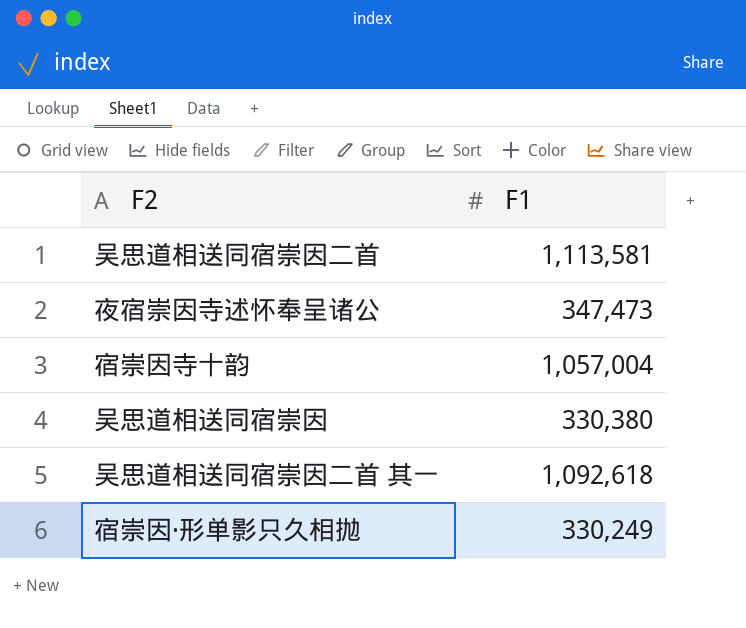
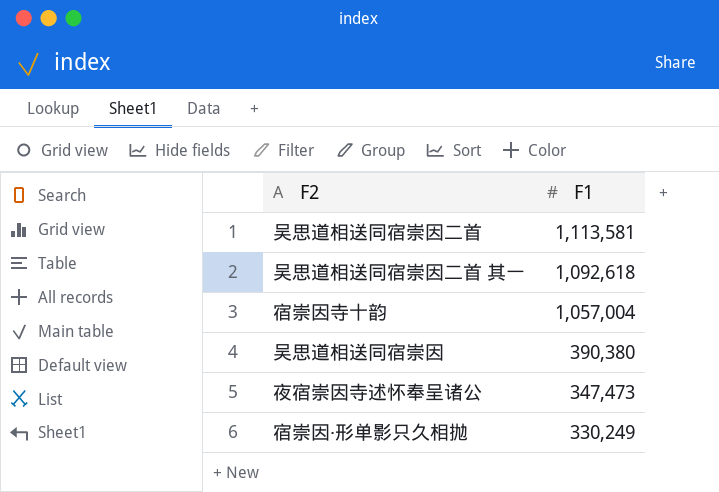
row order: none -> F1 descending
吴思道相送同宿崇因 | F1: 330,380 -> 390,380

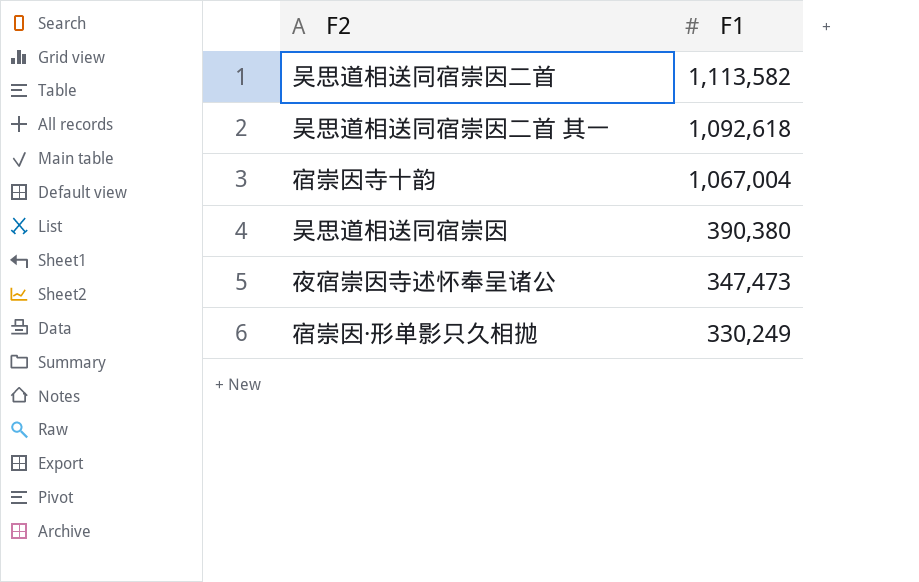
吴思道相送同宿崇因二首 | F1: 1,113,581 -> 1,113,582
宿崇因寺十韵 | F1: 1,057,004 -> 1,067,004

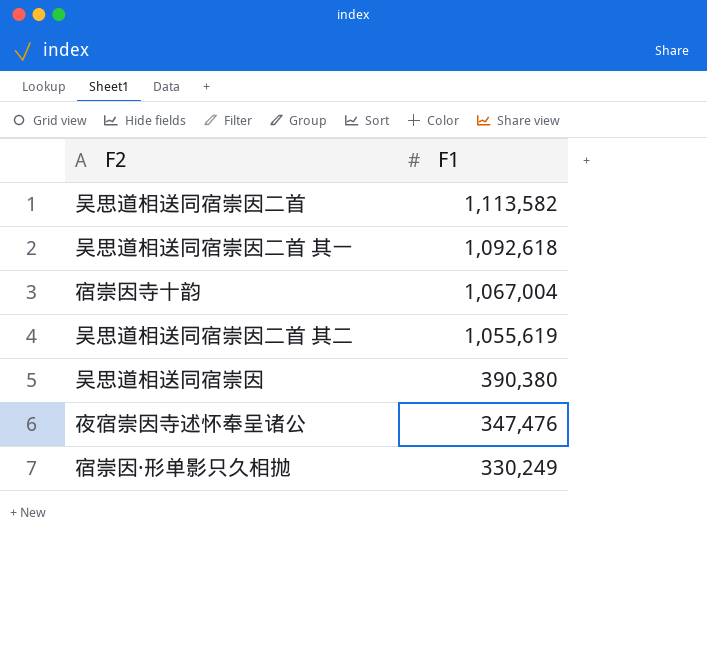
row 吴思道相送同宿崇因二首 其二: none -> 1,055,619
夜宿崇因寺述怀奉呈诸公 | F1: 347,473 -> 347,476

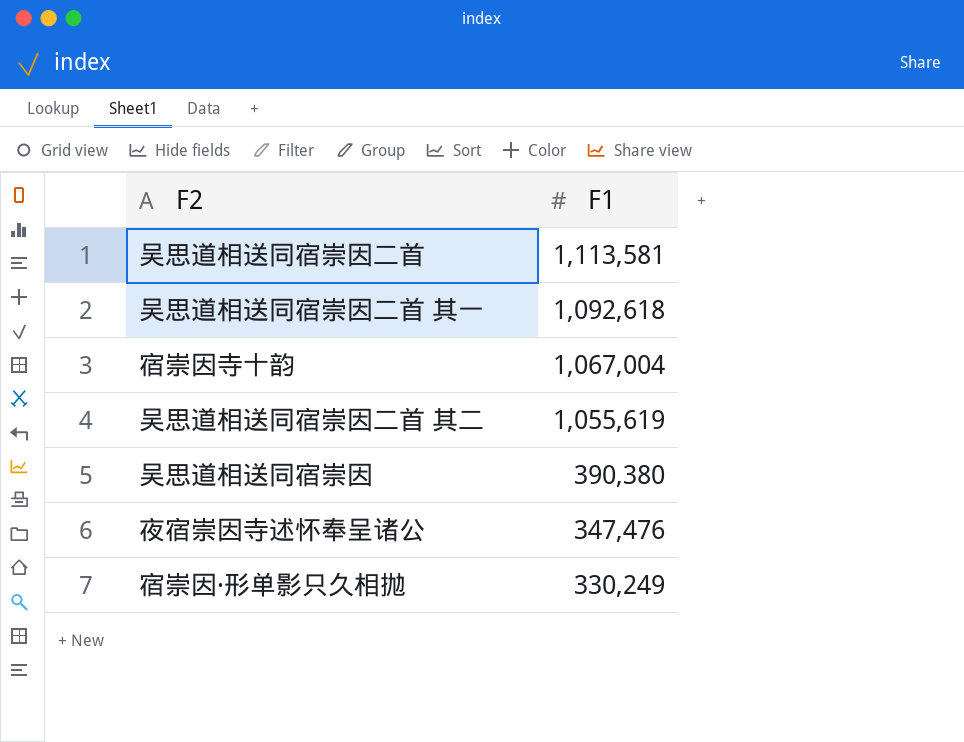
吴思道相送同宿崇因二首 | F1: 1,113,582 -> 1,113,581

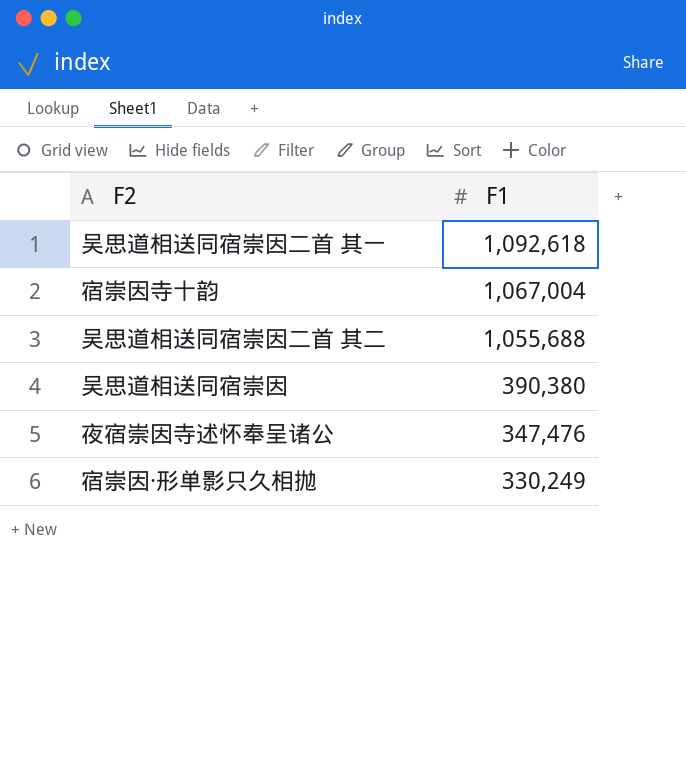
row 吴思道相送同宿崇因二首: 1,113,581 -> none
吴思道相送同宿崇因二首 其二 | F1: 1,055,619 -> 1,055,688

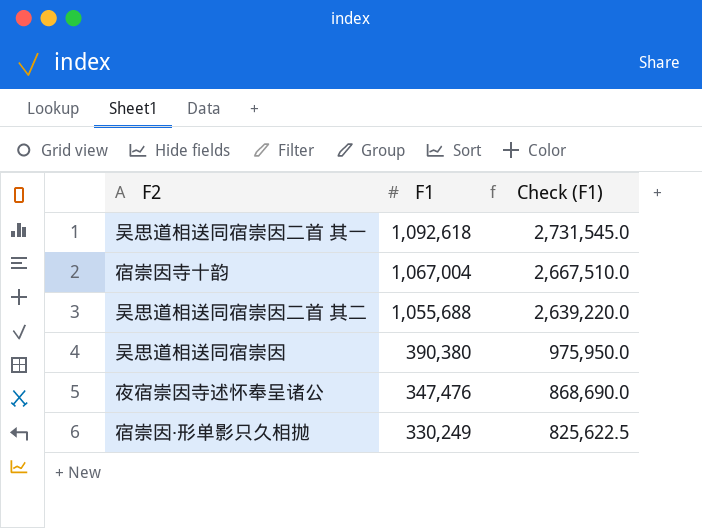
column Check (F1) | formula: none -> [F1] * 2.5

